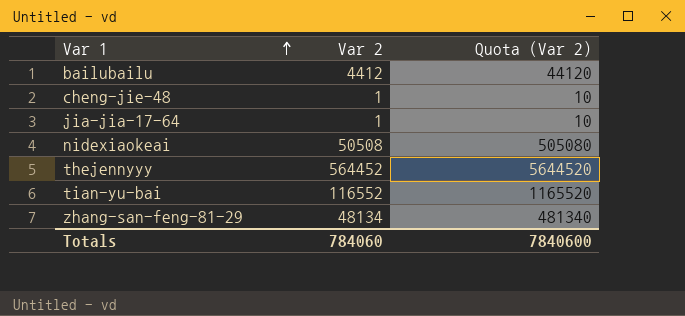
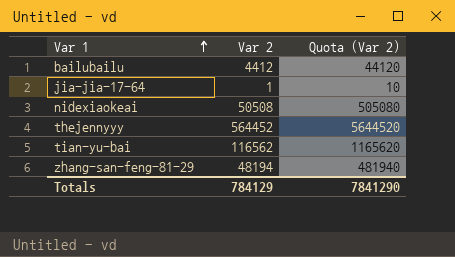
row cheng-jie-48: 1 | 10 -> none
tian-yu-bai | Var 2: 116552 -> 116562
tian-yu-bai | Quota (Var 2): 1165520 -> 1165620
zhang-san-feng-81-29 | Var 2: 48134 -> 48194
zhang-san-feng-81-29 | Quota (Var 2): 481340 -> 481940
Totals | Var 2: 784060 -> 784129
Totals | Quota (Var 2): 7840600 -> 7841290

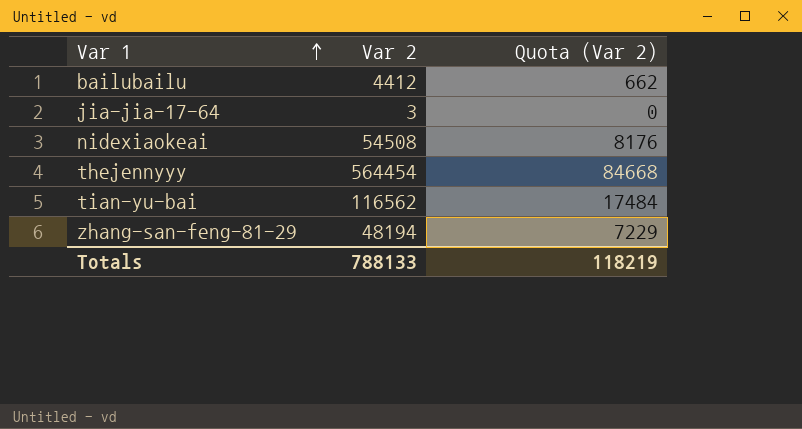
column Quota (Var 2) | formula: [Var 2] * 10 -> [Var 2] * 0.15
jia-jia-17-64 | Var 2: 1 -> 3
nidexiaokeai | Var 2: 50508 -> 54508
thejennyyy | Var 2: 564452 -> 564454
Totals | Var 2: 784129 -> 788133
Totals | Quota (Var 2): 7841290 -> 118219

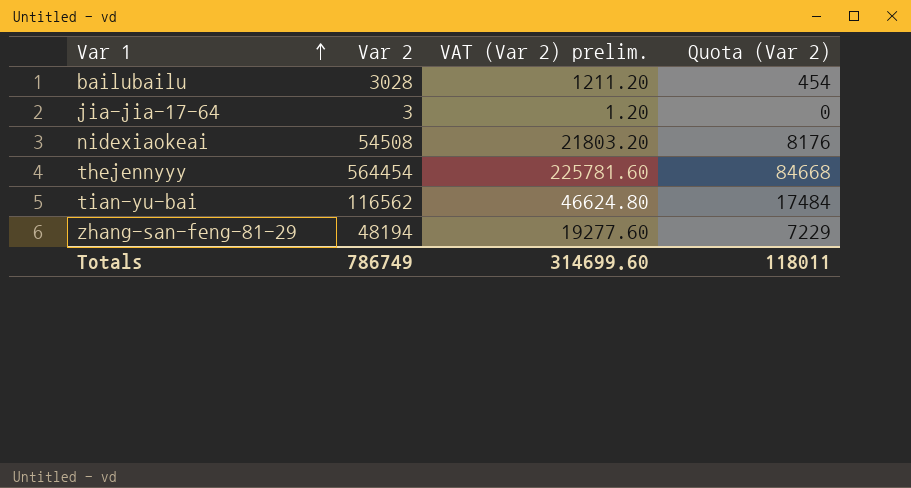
column VAT (Var 2) prelim. | formula: none -> [Var 2] * 0.4
bailubailu | Var 2: 4412 -> 3028
bailubailu | Quota (Var 2): 662 -> 454
Totals | Var 2: 788133 -> 786749
Totals | Quota (Var 2): 118219 -> 118011

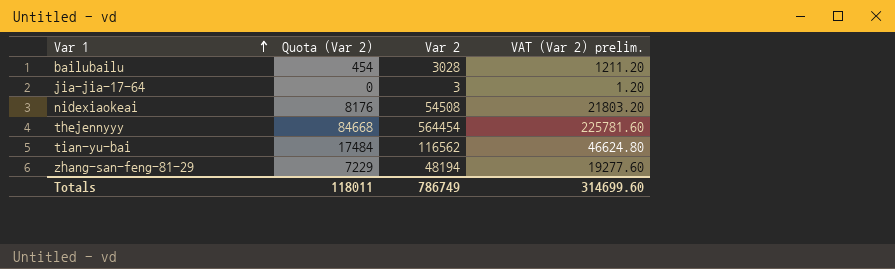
column Quota (Var 2) | position: 4 -> 2

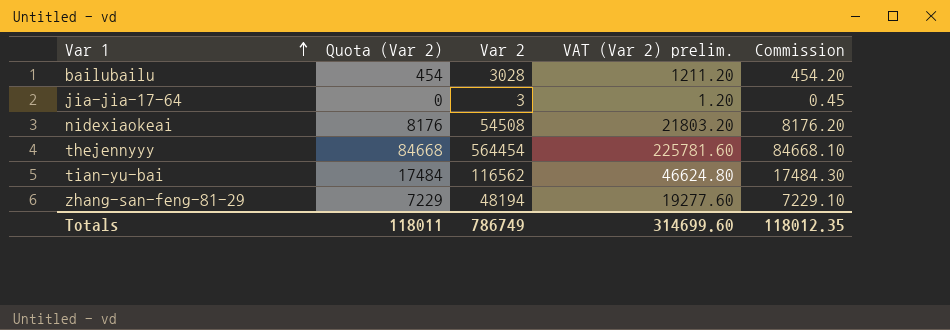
column Commission | formula: none -> [Var 2] * 0.15

